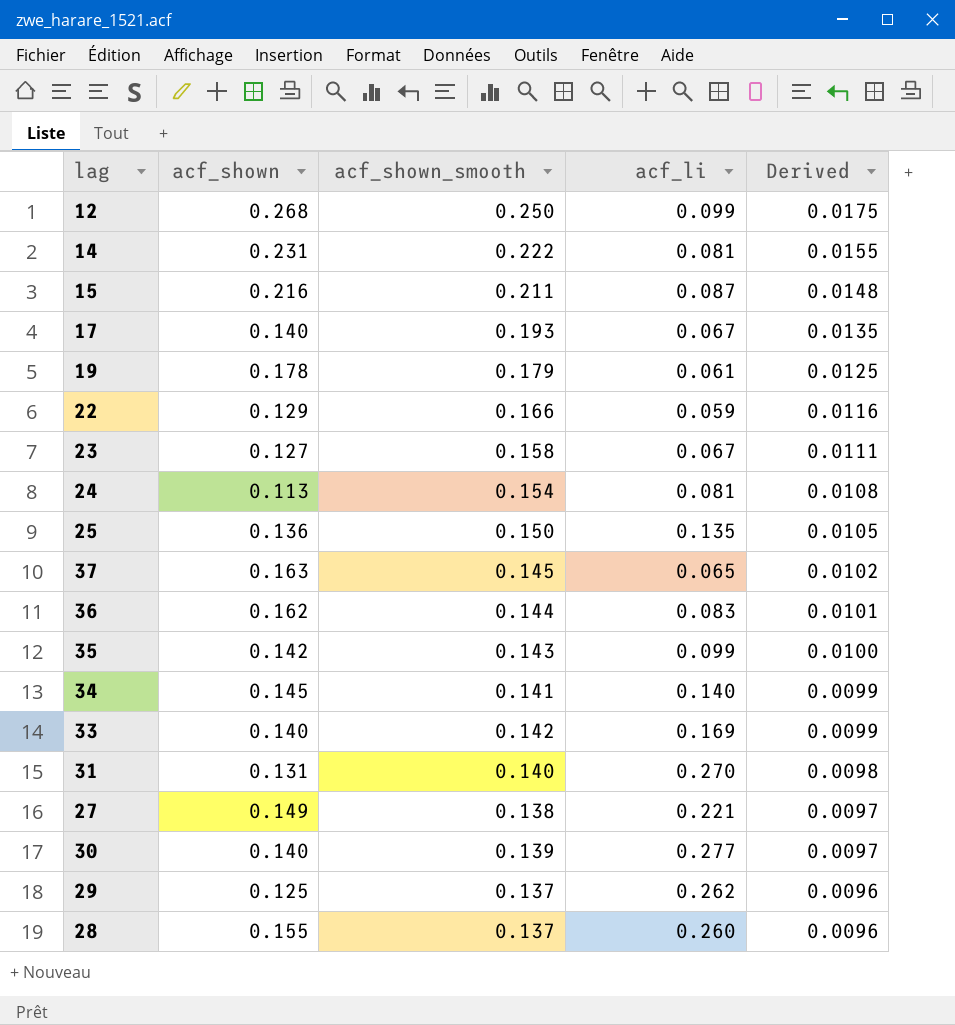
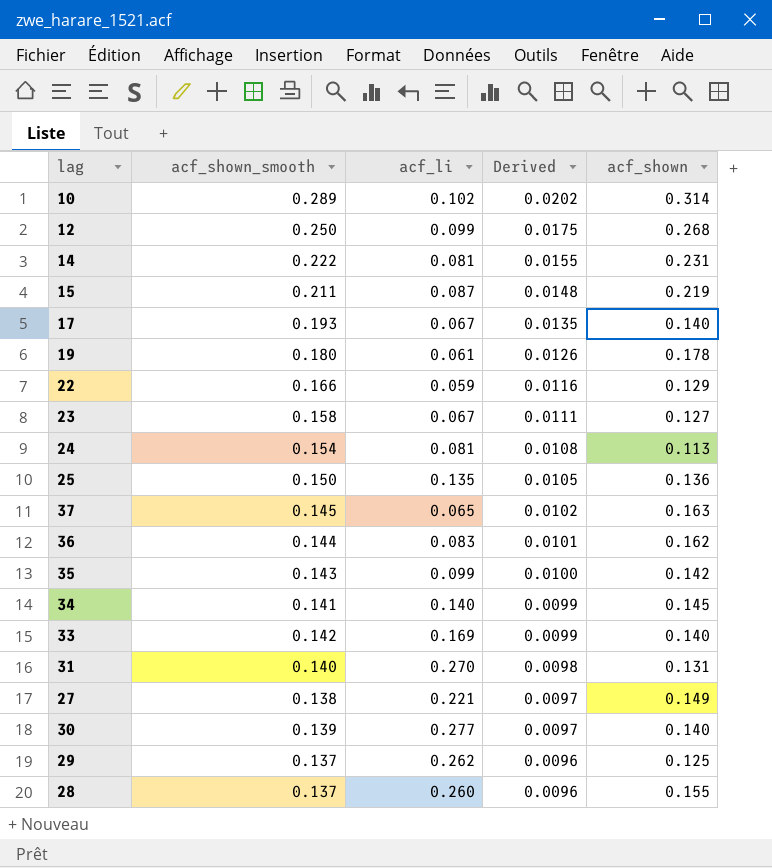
column acf_shown | position: 2 -> 5
row 10: none -> 0.289 | 0.102 | 0.0202 | 0.314
15 | acf_shown: 0.216 -> 0.219
19 | acf_shown_smooth: 0.179 -> 0.180
19 | Derived: 0.0125 -> 0.0126

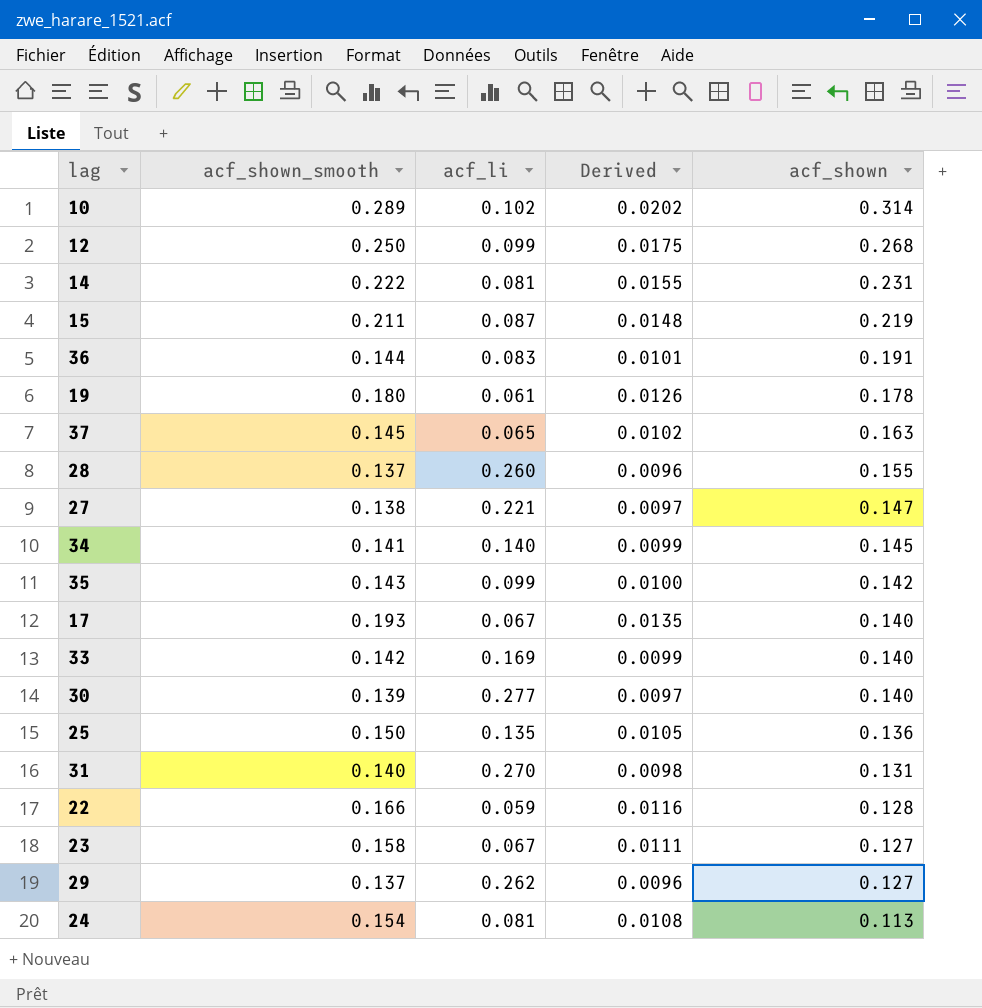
row order: Derived descending -> acf_shown descending
36 | acf_shown: 0.162 -> 0.191
27 | acf_shown: 0.149 -> 0.147
22 | acf_shown: 0.129 -> 0.128
29 | acf_shown: 0.125 -> 0.127

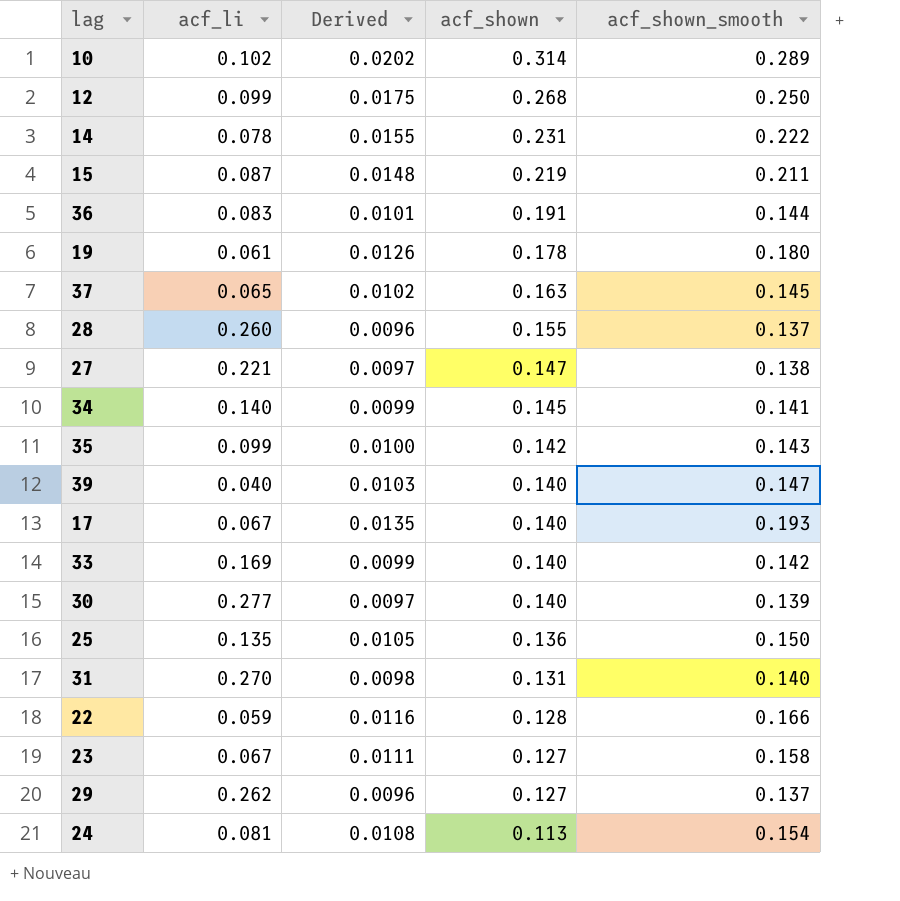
column acf_shown_smooth | position: 2 -> 5
14 | acf_li: 0.081 -> 0.078
row 39: none -> 0.040 | 0.0103 | 0.140 | 0.147

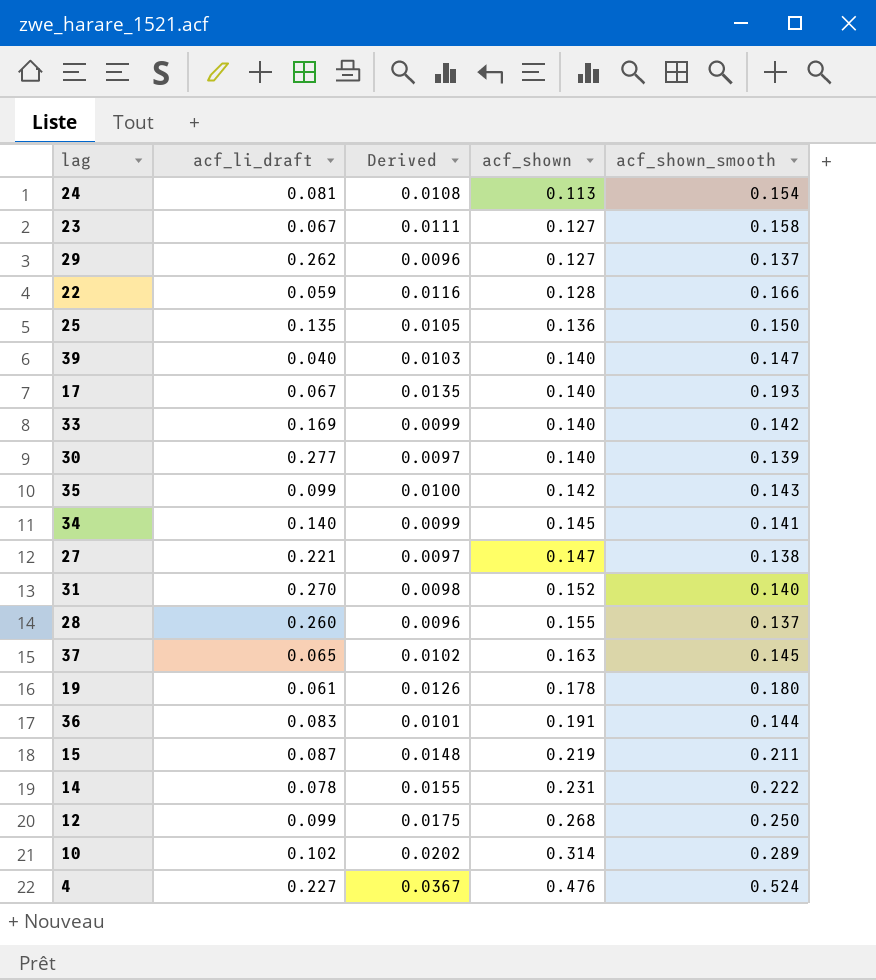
row order: acf_shown descending -> acf_shown ascending
column name: acf_li -> acf_li_draft
31 | acf_shown: 0.131 -> 0.152
row 4: none -> 0.227 | 0.0367 | 0.476 | 0.524

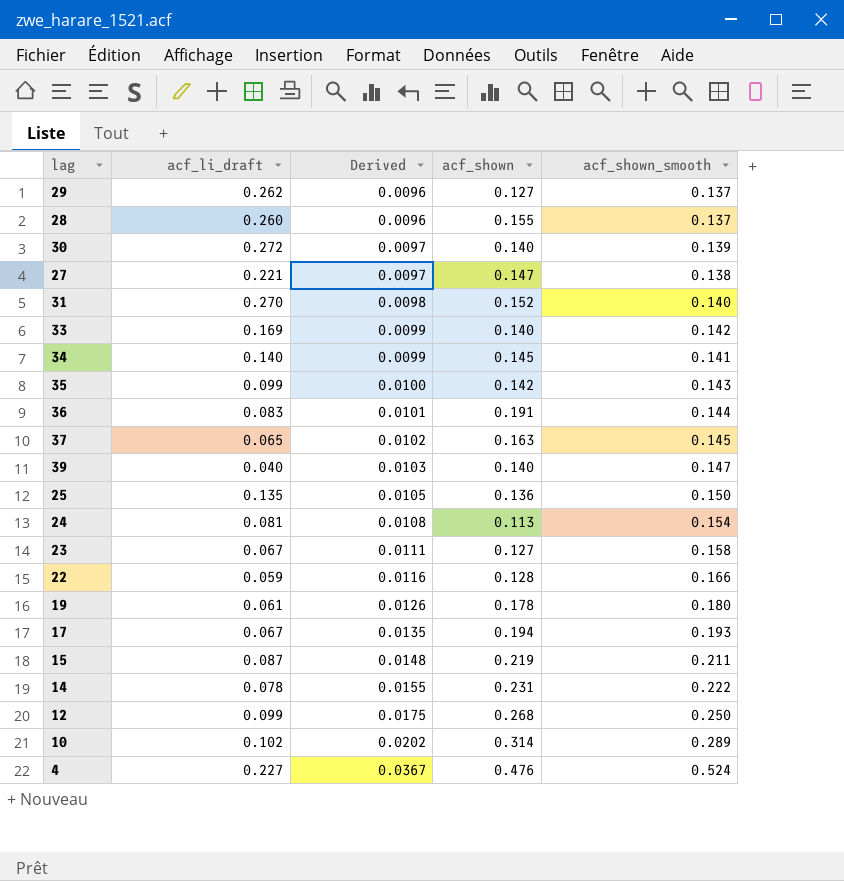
row order: acf_shown ascending -> Derived ascending
30 | acf_li_draft: 0.277 -> 0.272
17 | acf_shown: 0.140 -> 0.194

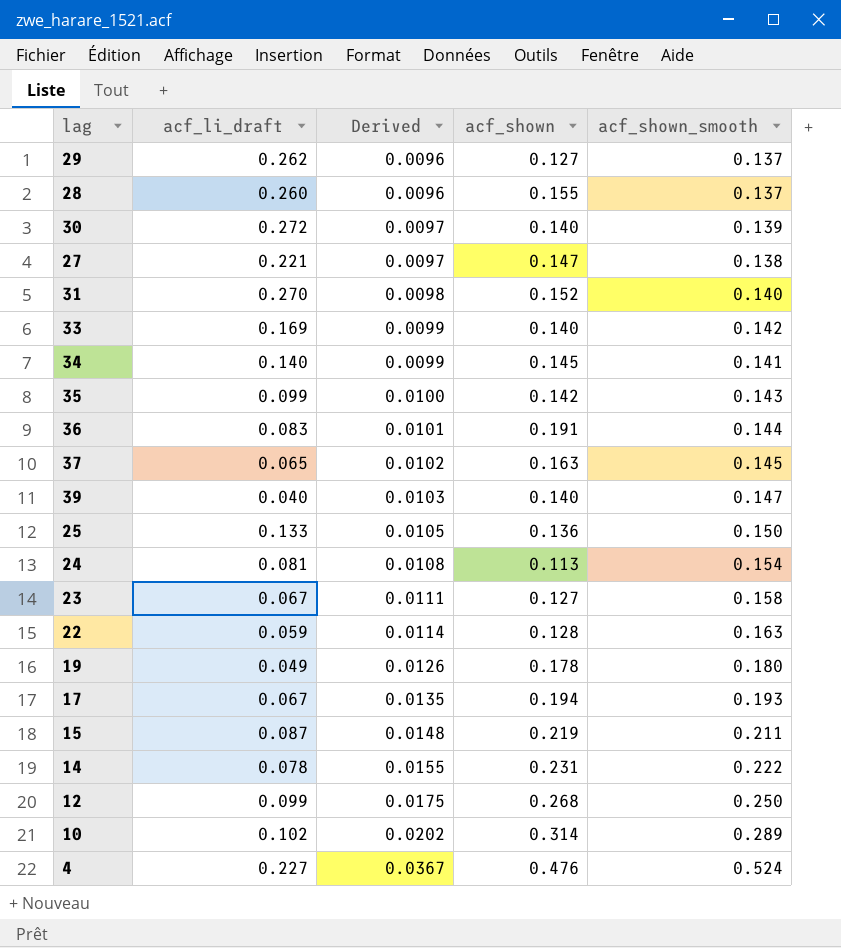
25 | acf_li_draft: 0.135 -> 0.133
22 | Derived: 0.0116 -> 0.0114
22 | acf_shown_smooth: 0.166 -> 0.163
19 | acf_li_draft: 0.061 -> 0.049

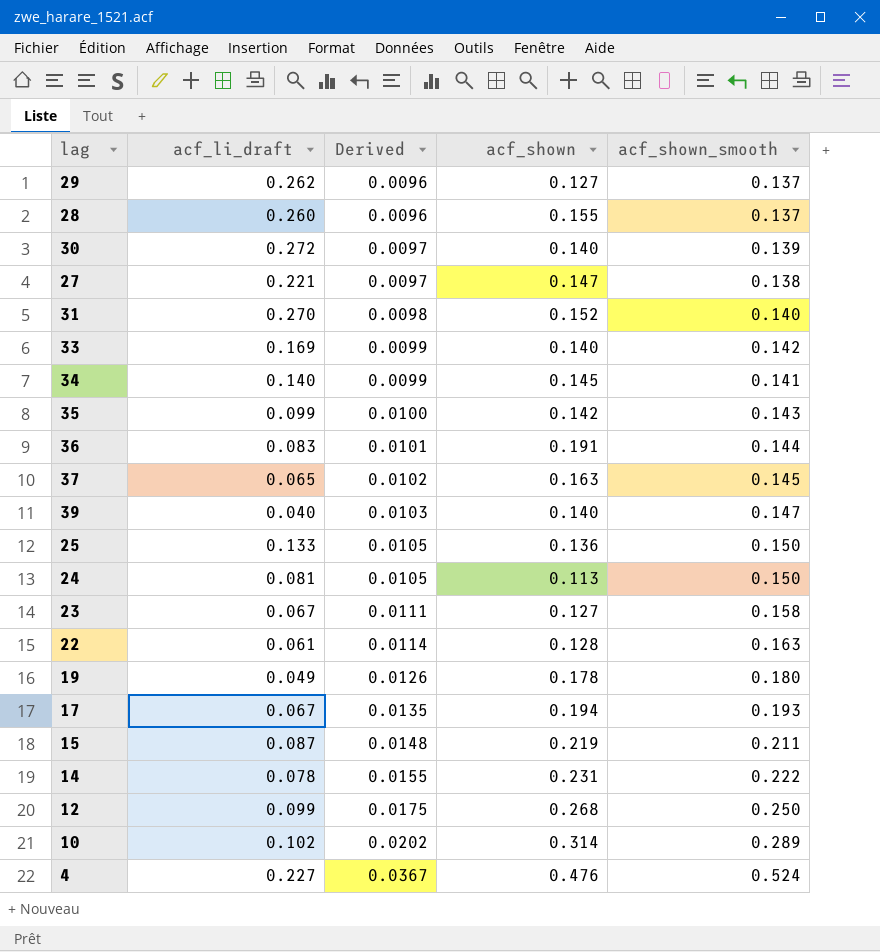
24 | Derived: 0.0108 -> 0.0105
24 | acf_shown_smooth: 0.154 -> 0.150
22 | acf_li_draft: 0.059 -> 0.061

